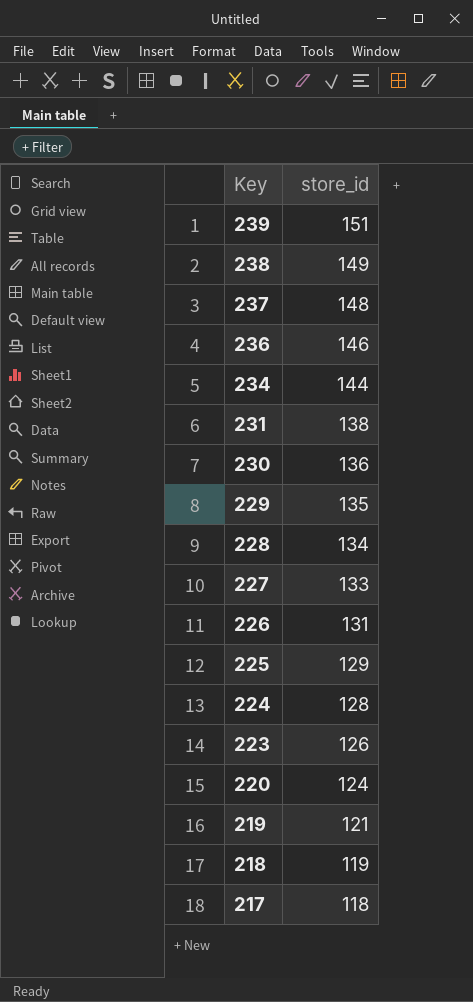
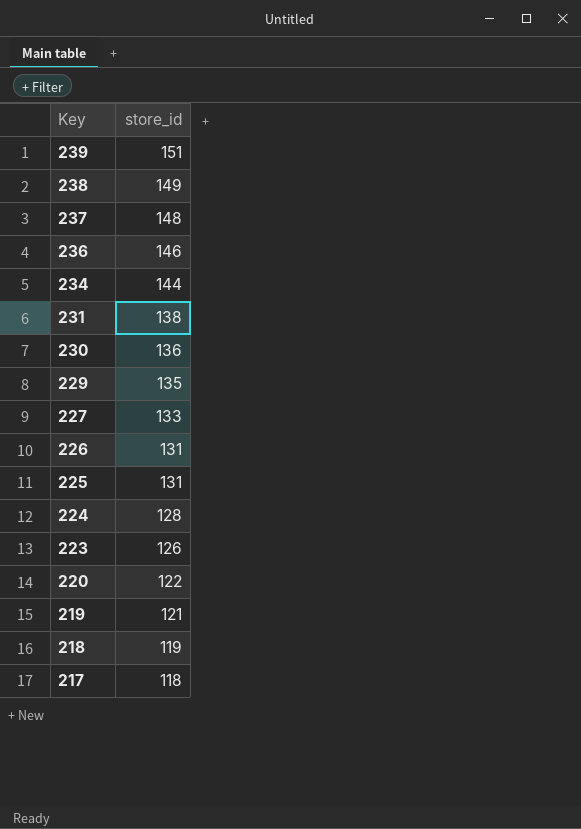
row 228: 134 -> none
225 | store_id: 129 -> 131
220 | store_id: 124 -> 122

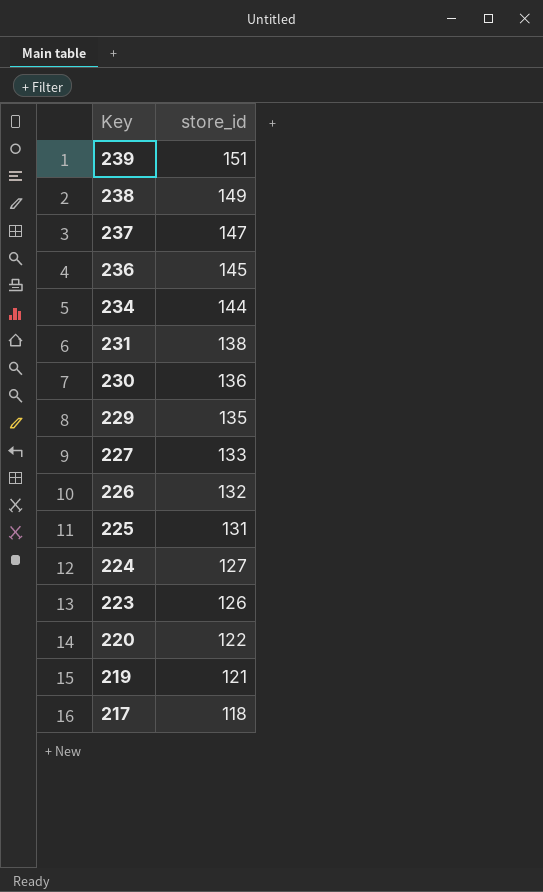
row 218: 119 -> none
237 | store_id: 148 -> 147
236 | store_id: 146 -> 145
226 | store_id: 131 -> 132
224 | store_id: 128 -> 127

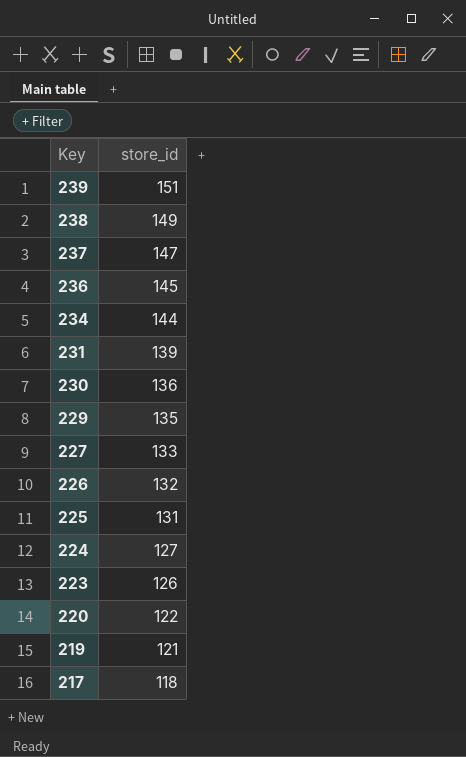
231 | store_id: 138 -> 139

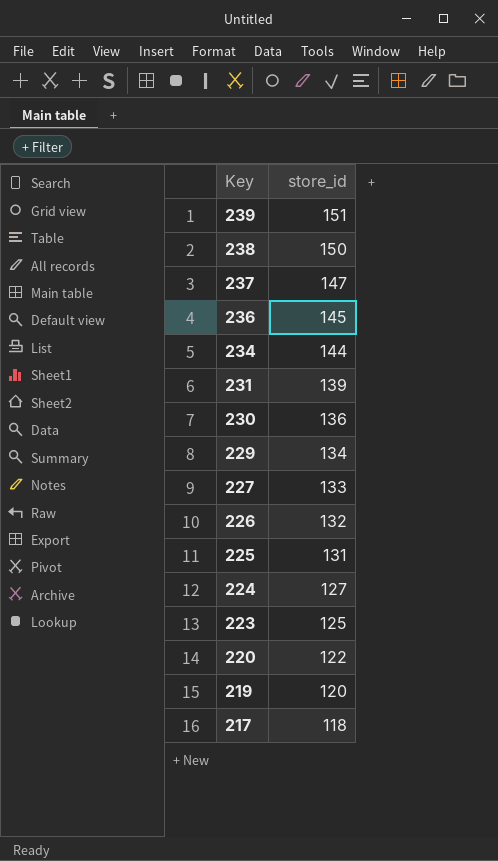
238 | store_id: 149 -> 150
229 | store_id: 135 -> 134
223 | store_id: 126 -> 125
219 | store_id: 121 -> 120

